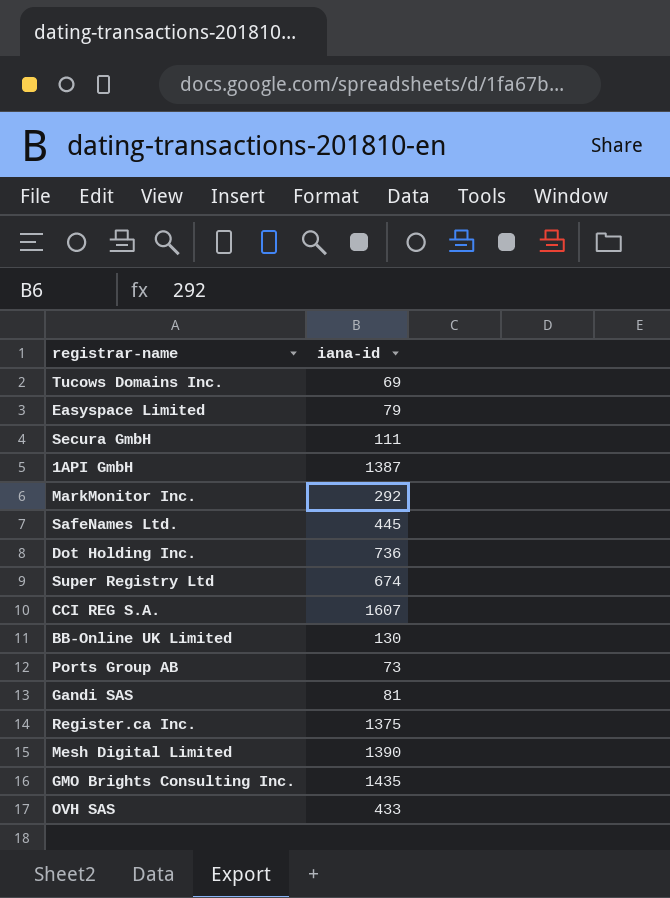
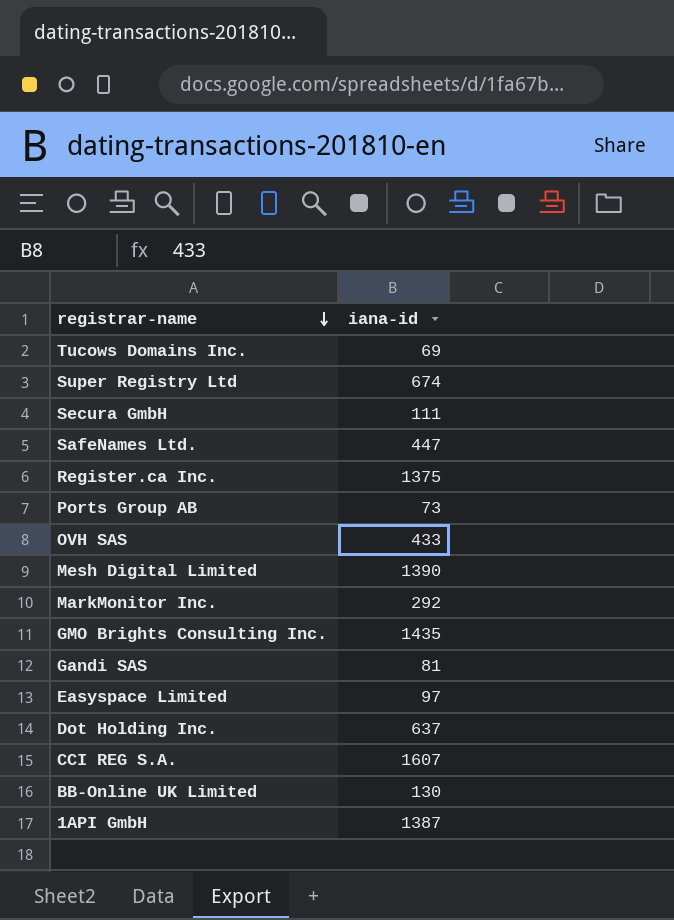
row order: none -> registrar-name descending
SafeNames Ltd. | iana-id: 445 -> 447
Easyspace Limited | iana-id: 79 -> 97
Dot Holding Inc. | iana-id: 736 -> 637

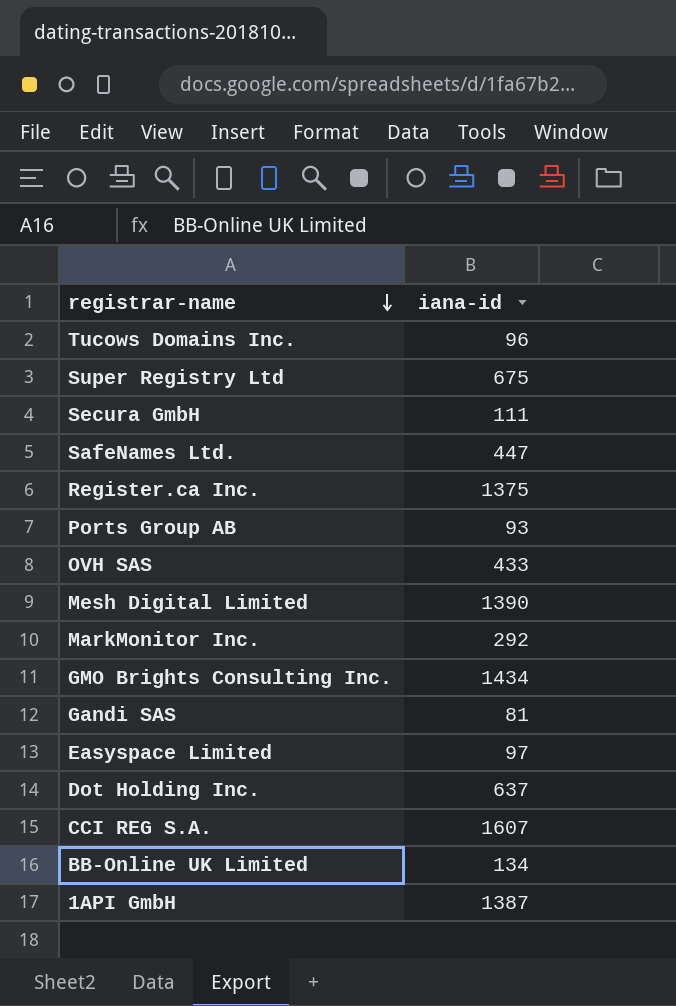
Tucows Domains Inc. | iana-id: 69 -> 96
Super Registry Ltd | iana-id: 674 -> 675
Ports Group AB | iana-id: 73 -> 93
GMO Brights Consulting Inc. | iana-id: 1435 -> 1434
BB-Online UK Limited | iana-id: 130 -> 134

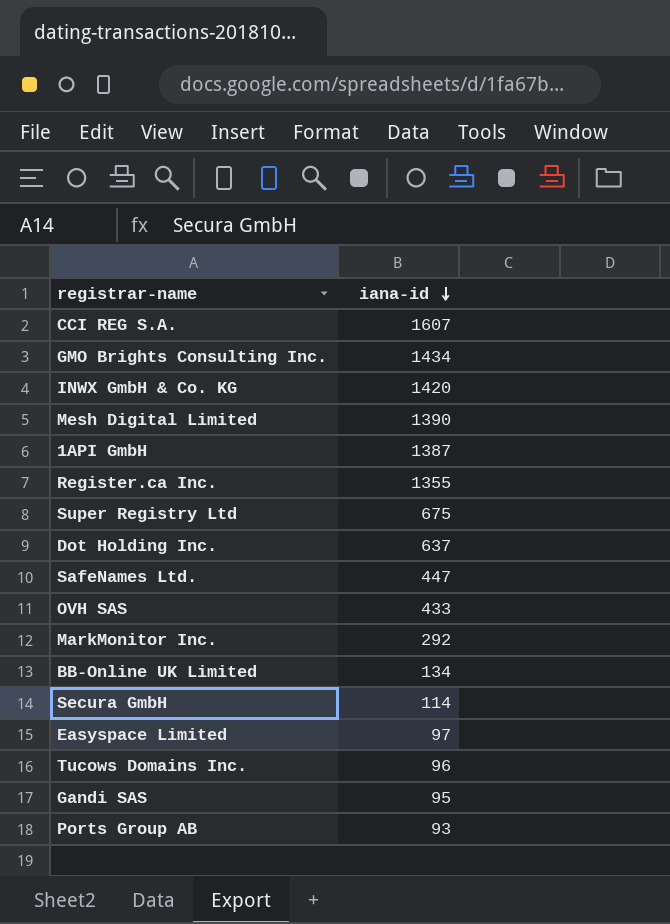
row order: registrar-name descending -> iana-id descending
row INWX GmbH & Co. KG: none -> 1420
Register.ca Inc. | iana-id: 1375 -> 1355
Secura GmbH | iana-id: 111 -> 114
Gandi SAS | iana-id: 81 -> 95

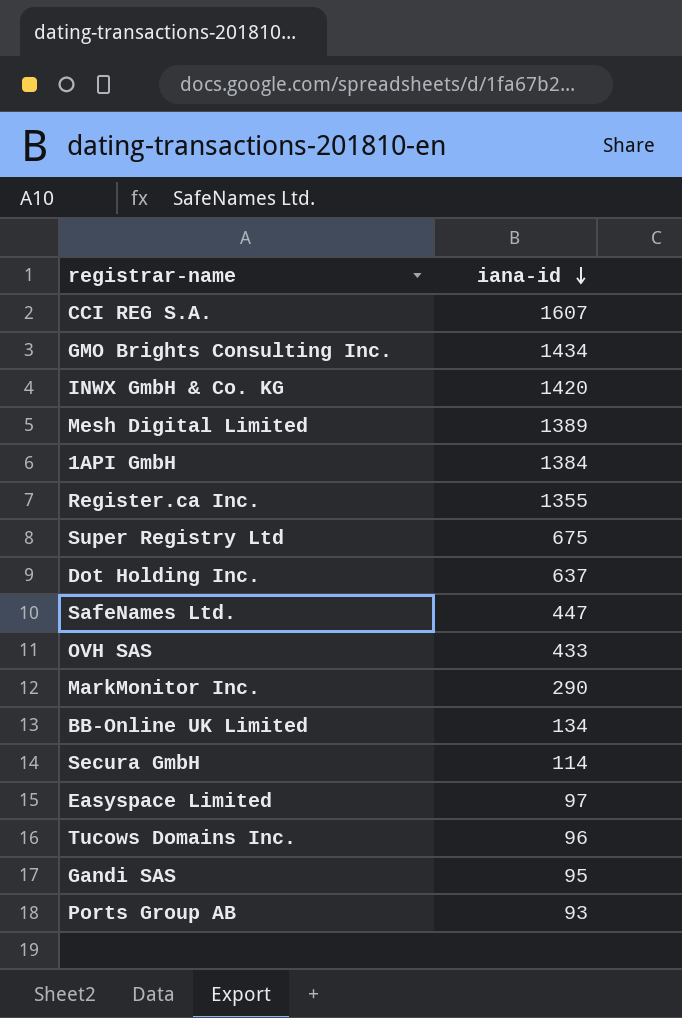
Mesh Digital Limited | iana-id: 1390 -> 1389
1API GmbH | iana-id: 1387 -> 1384
MarkMonitor Inc. | iana-id: 292 -> 290

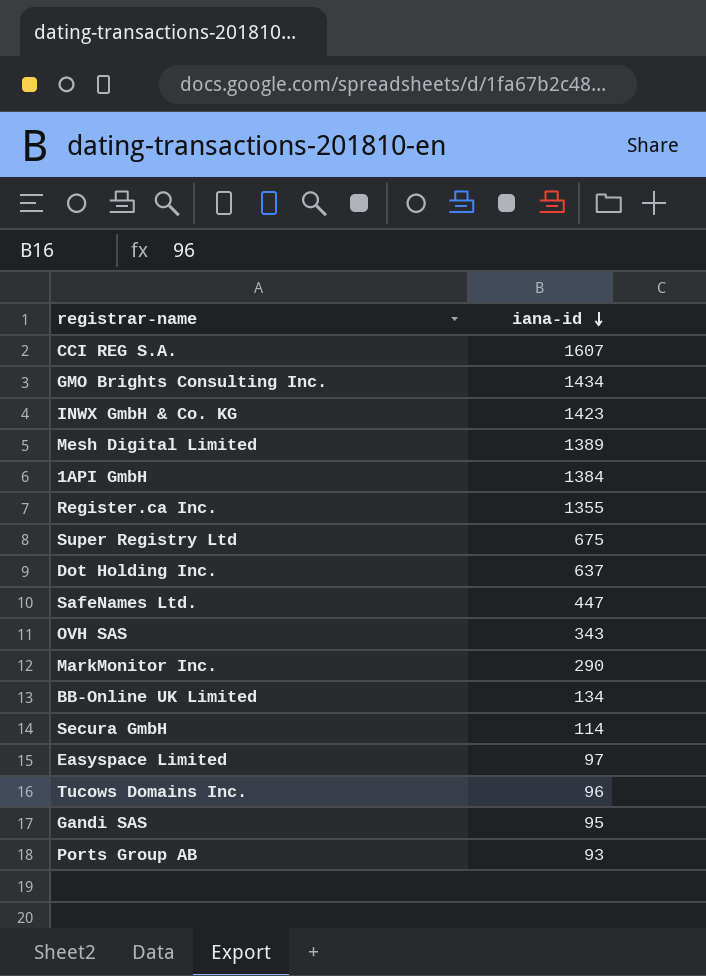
INWX GmbH & Co. KG | iana-id: 1420 -> 1423
OVH SAS | iana-id: 433 -> 343

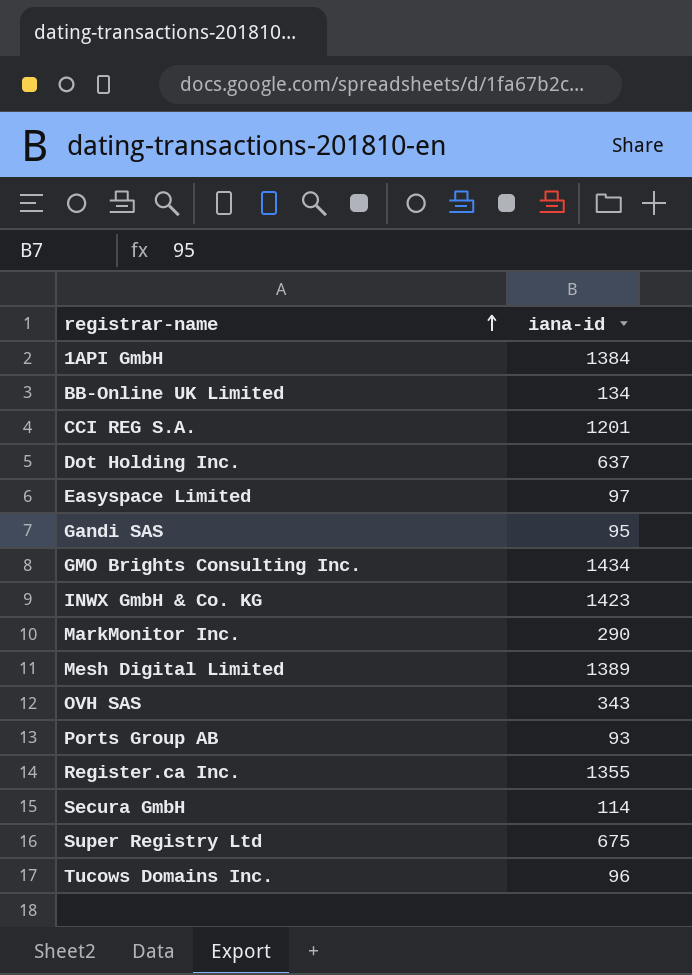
row order: iana-id descending -> registrar-name ascending
row SafeNames Ltd.: 447 -> none
CCI REG S.A. | iana-id: 1607 -> 1201

